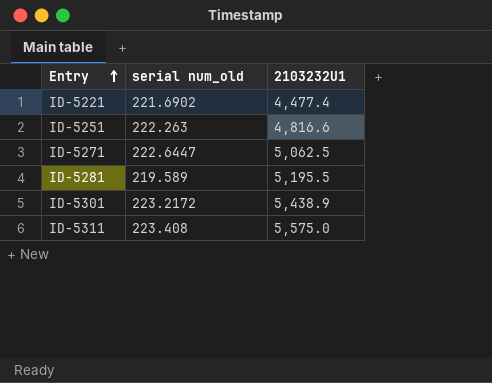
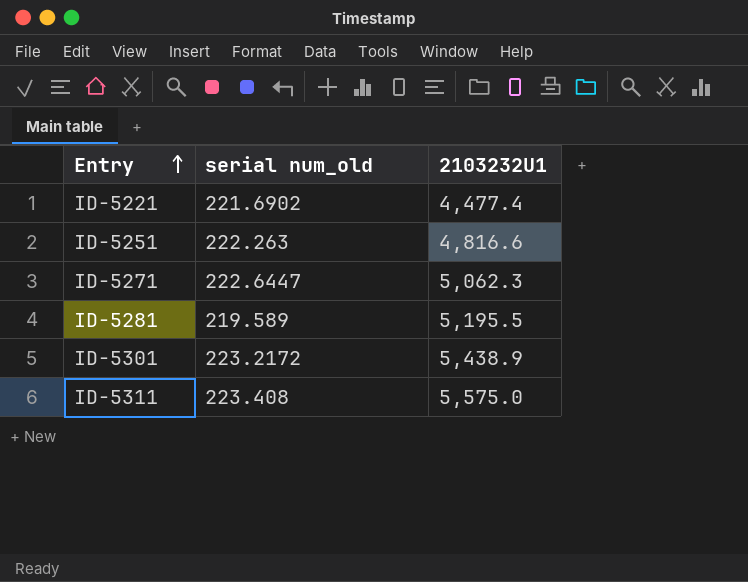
ID-5271 | 2103232U1: 5,062.5 -> 5,062.3

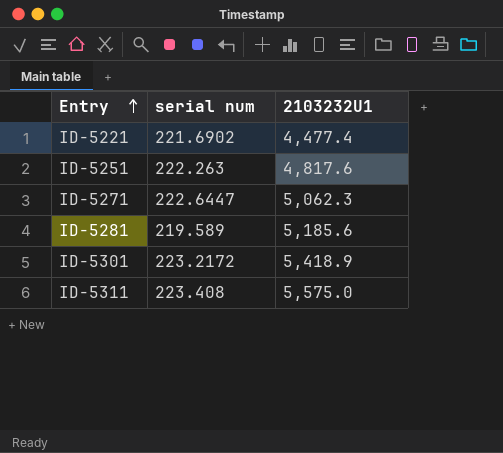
column name: serial num_old -> serial num
ID-5251 | 2103232U1: 4,816.6 -> 4,817.6
ID-5281 | 2103232U1: 5,195.5 -> 5,185.6
ID-5301 | 2103232U1: 5,438.9 -> 5,418.9

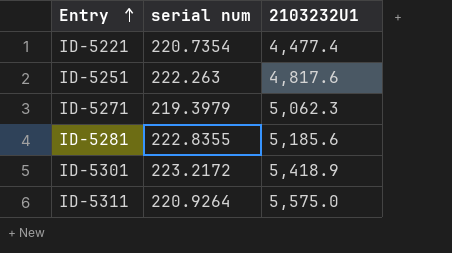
ID-5221 | serial num: 221.6902 -> 220.7354
ID-5271 | serial num: 222.6447 -> 219.3979
ID-5281 | serial num: 219.589 -> 222.8355
ID-5311 | serial num: 223.408 -> 220.9264

